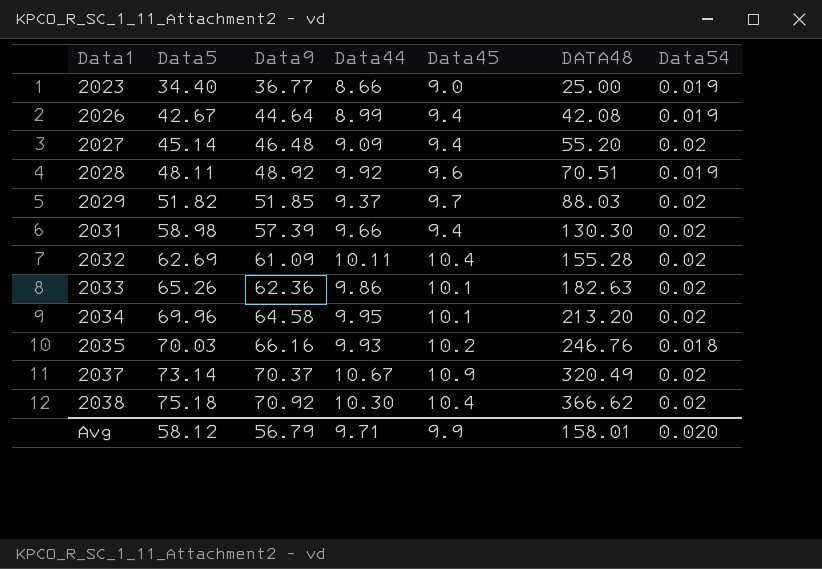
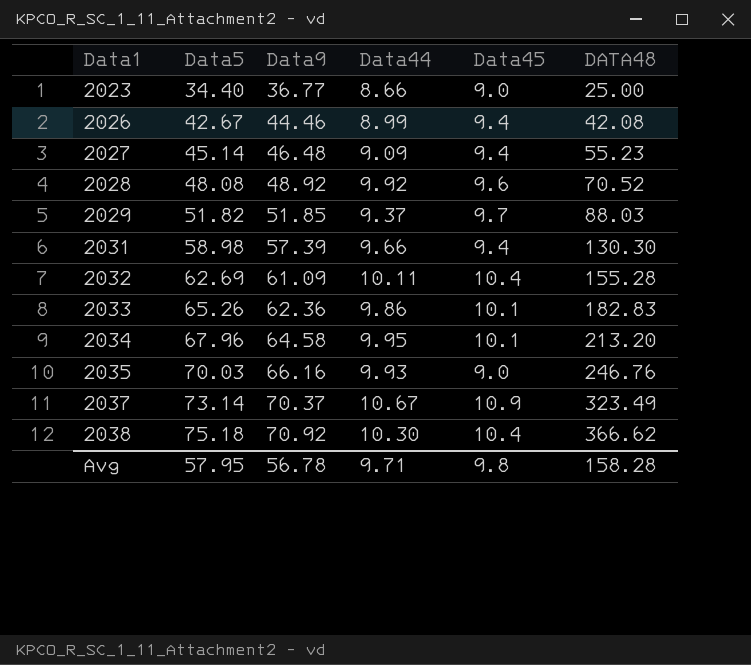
column Data54 | position: 7 -> none
2026 | Data9: 44.64 -> 44.46
2027 | DATA48: 55.20 -> 55.23
2028 | Data5: 48.11 -> 48.08
2028 | DATA48: 70.51 -> 70.52
2033 | DATA48: 182.63 -> 182.83
2034 | Data5: 69.96 -> 67.96
2035 | Data45: 10.2 -> 9.0
2037 | DATA48: 320.49 -> 323.49
Avg | Data5: 58.12 -> 57.95
Avg | Data9: 56.79 -> 56.78
Avg | Data45: 9.9 -> 9.8
Avg | DATA48: 158.01 -> 158.28

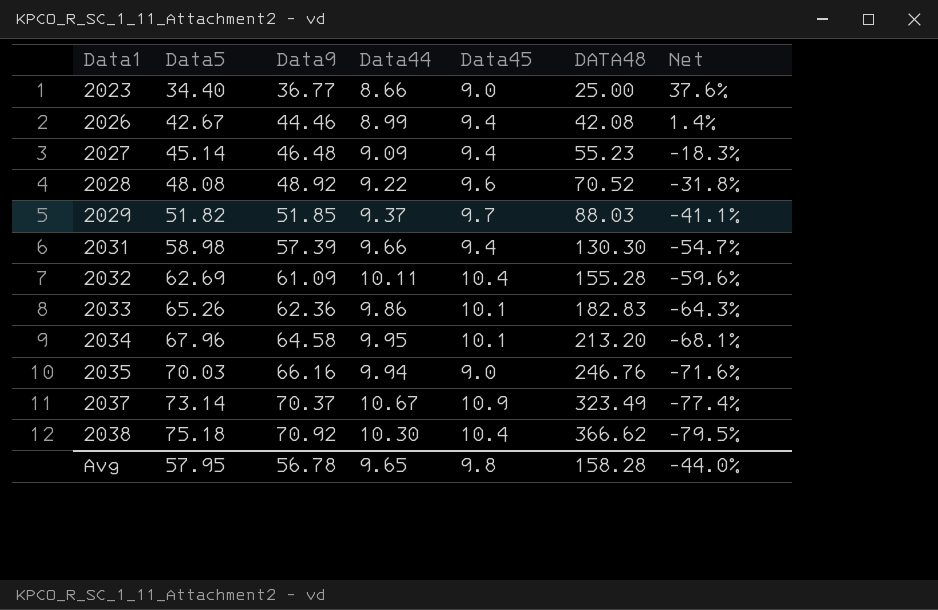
column Net | formula: none -> ([Data5] - [DATA48]) / [DATA48]
2028 | Data44: 9.92 -> 9.22
2035 | Data44: 9.93 -> 9.94
Avg | Data44: 9.71 -> 9.65

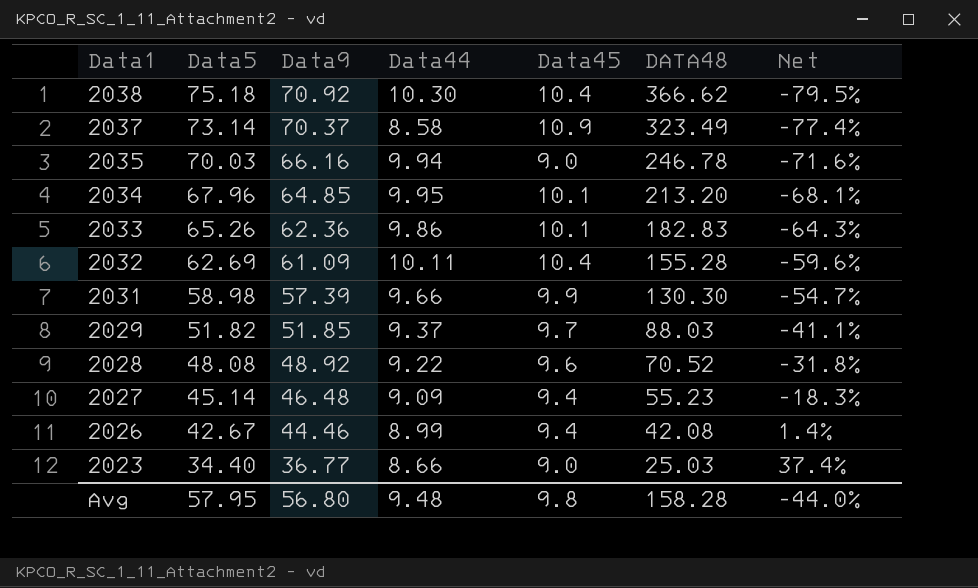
row order: Data1 ascending -> Data1 descending
2037 | Data44: 10.67 -> 8.58
2035 | DATA48: 246.76 -> 246.78
2034 | Data9: 64.58 -> 64.85
2031 | Data45: 9.4 -> 9.9
2023 | DATA48: 25.00 -> 25.03
2023 | Net: 37.6% -> 37.4%
Avg | Data9: 56.78 -> 56.80
Avg | Data44: 9.65 -> 9.48

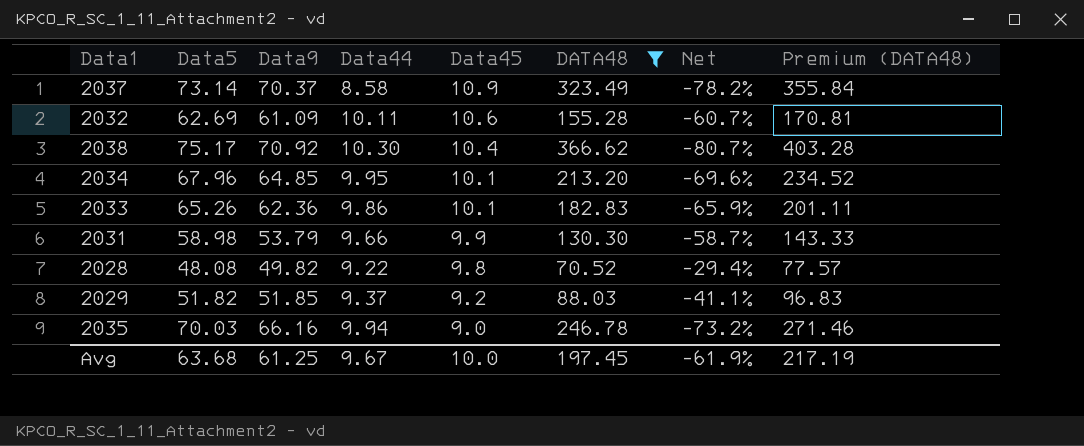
filter: none -> DATA48 >= 70.52
row order: Data1 descending -> Data45 descending
column Net | formula: ([Data5] - [DATA48]) / [DATA48] -> ([Data9] - [DATA48]) / [DATA48]
column Premium (DATA48) | formula: none -> [DATA48] * 1.1
2032 | Data45: 10.4 -> 10.6
2038 | Data5: 75.18 -> 75.17
2031 | Data9: 57.39 -> 53.79
2028 | Data9: 48.92 -> 49.82
2028 | Data45: 9.6 -> 9.8
2029 | Data45: 9.7 -> 9.2
Avg | Data5: 57.95 -> 63.68
Avg | Data9: 56.80 -> 61.25
Avg | Data44: 9.48 -> 9.67
Avg | Data45: 9.8 -> 10.0
Avg | DATA48: 158.28 -> 197.45
Avg | Net: -44.0% -> -61.9%

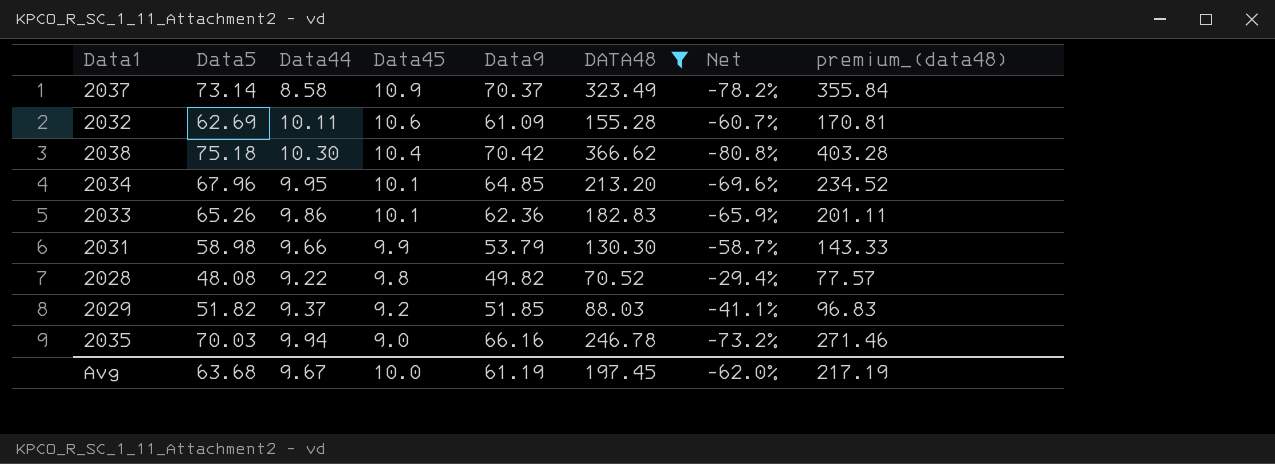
column Data9 | position: 3 -> 5
column name: Premium (DATA48) -> premium_(data48)
2038 | Data5: 75.17 -> 75.18
2038 | Data9: 70.92 -> 70.42
2038 | Net: -80.7% -> -80.8%
Avg | Data9: 61.25 -> 61.19
Avg | Net: -61.9% -> -62.0%

